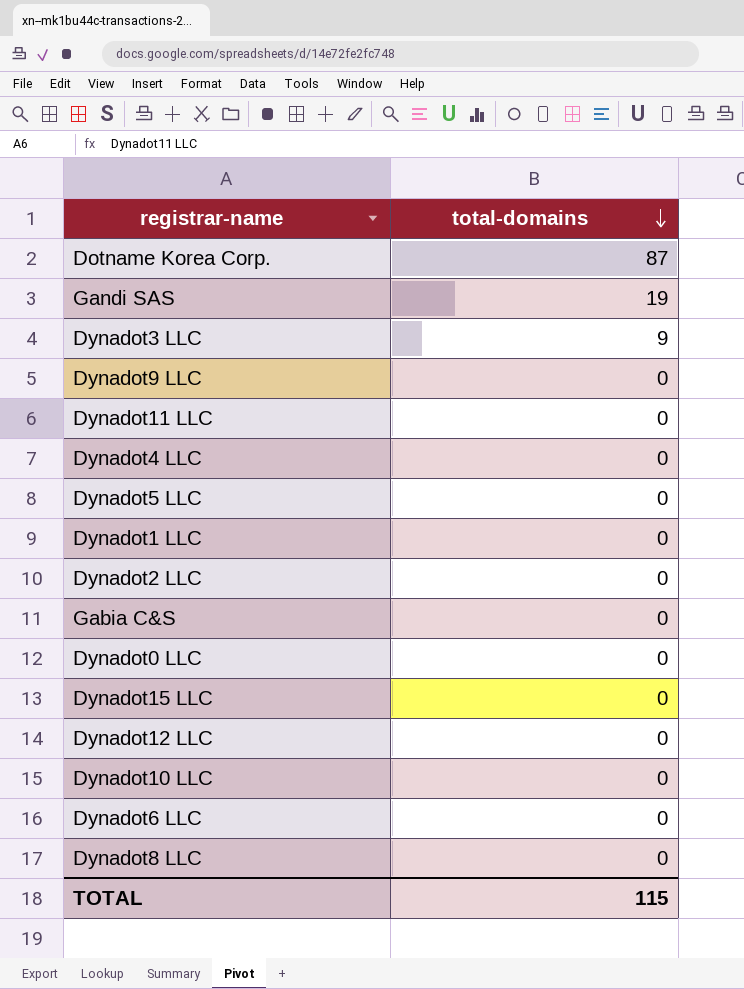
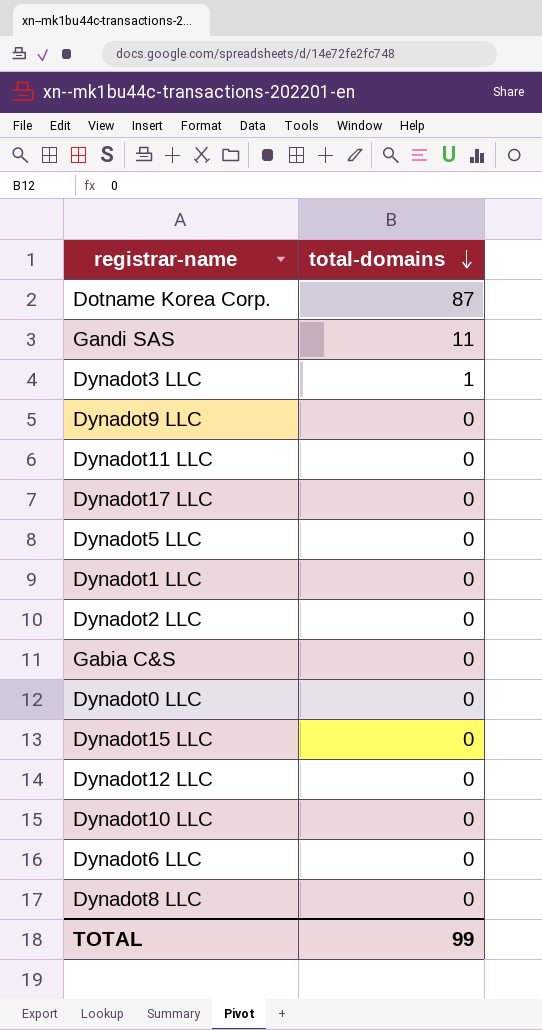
row Dynadot4 LLC: 0 -> none
Gandi SAS | total-domains: 19 -> 11
Dynadot3 LLC | total-domains: 9 -> 1
row Dynadot17 LLC: none -> 0
TOTAL | total-domains: 115 -> 99

